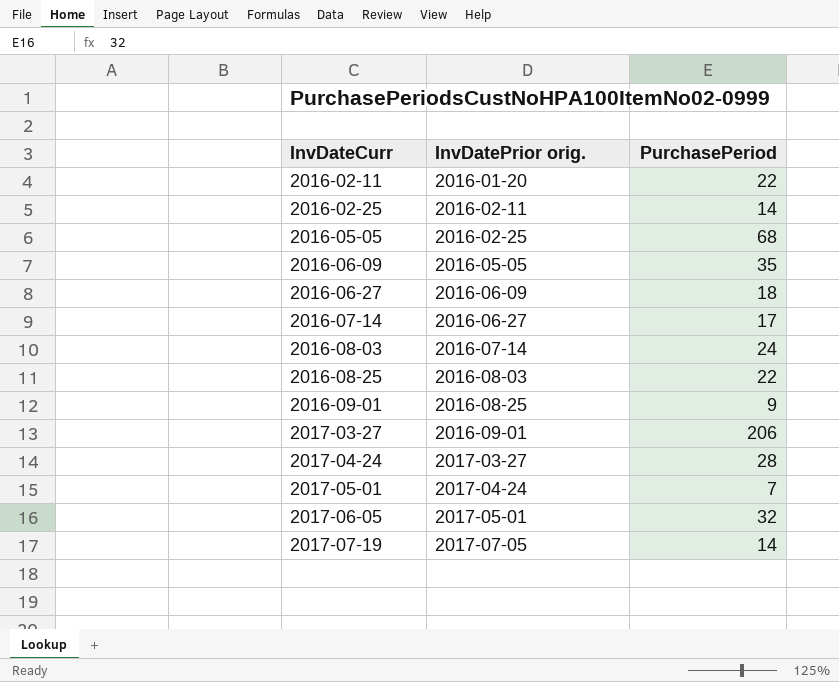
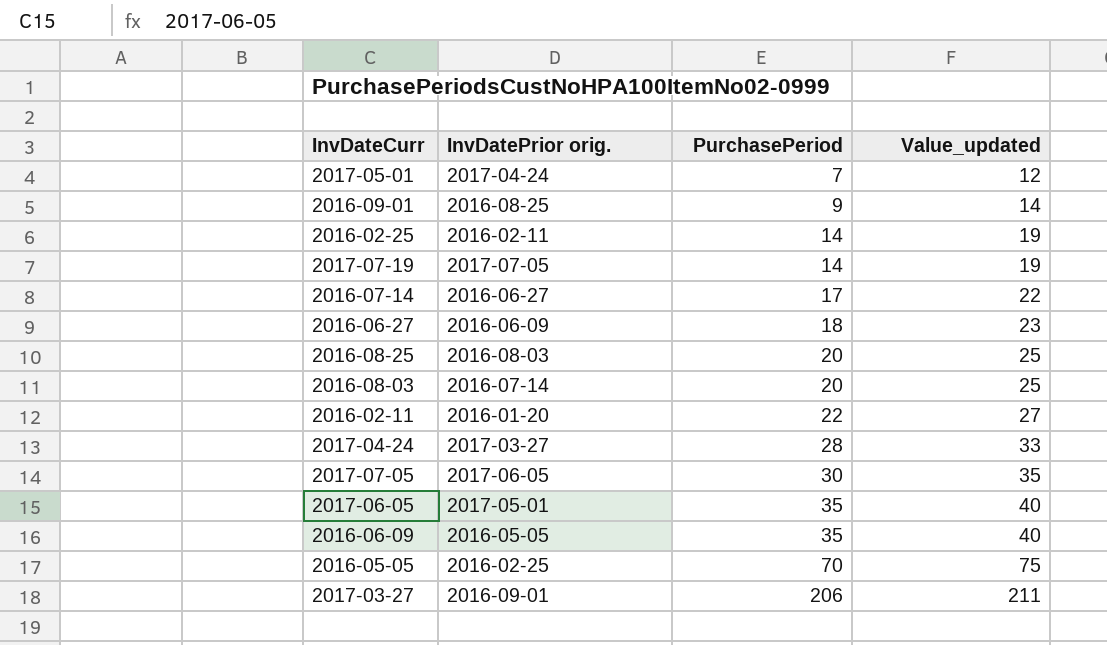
row order: InvDateCurr ascending -> PurchasePeriod ascending
column Value_updated | formula: none -> [PurchasePeriod] + 5
2016-08-25 | PurchasePeriod: 22 -> 20
2016-08-03 | PurchasePeriod: 24 -> 20
row 2017-07-05: none -> 2017-06-05 | 30 | 35
2017-06-05 | PurchasePeriod: 32 -> 35
2016-05-05 | PurchasePeriod: 68 -> 70

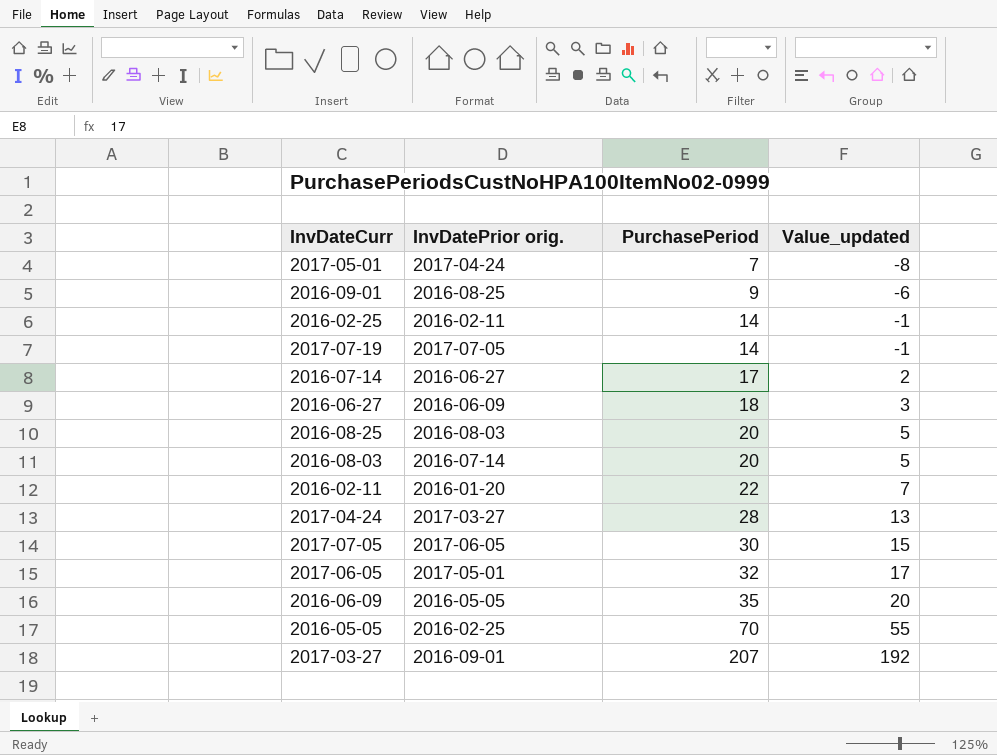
column Value_updated | formula: [PurchasePeriod] + 5 -> [PurchasePeriod] - 15
2017-06-05 | PurchasePeriod: 35 -> 32
2017-03-27 | PurchasePeriod: 206 -> 207

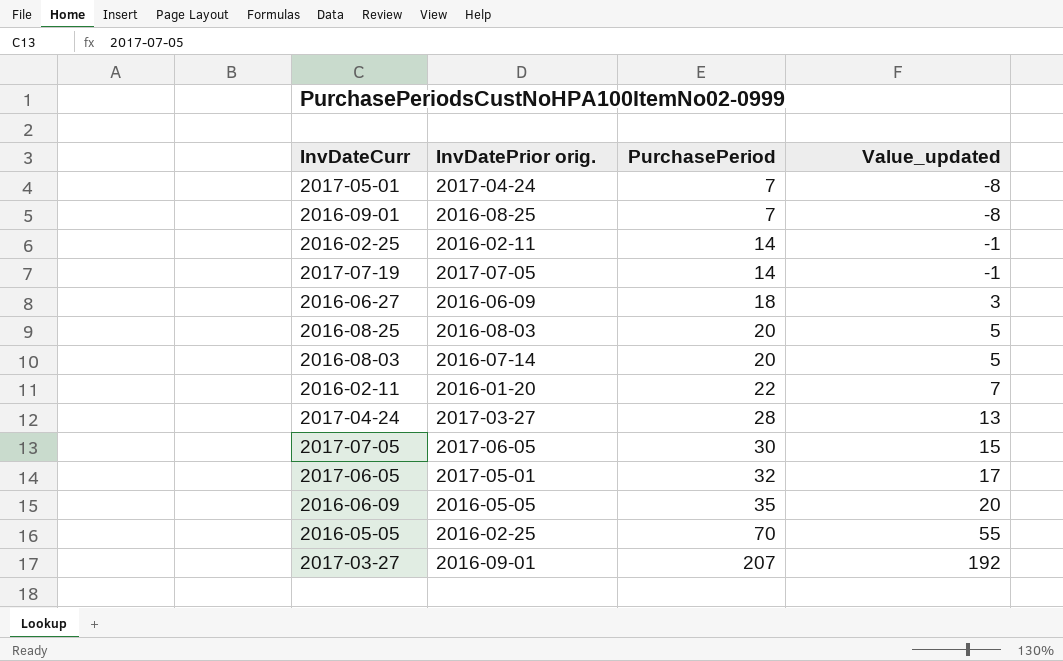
row 2016-07-14: 2016-06-27 | 17 | 2 -> none
2016-09-01 | PurchasePeriod: 9 -> 7
2016-09-01 | Value_updated: -6 -> -8

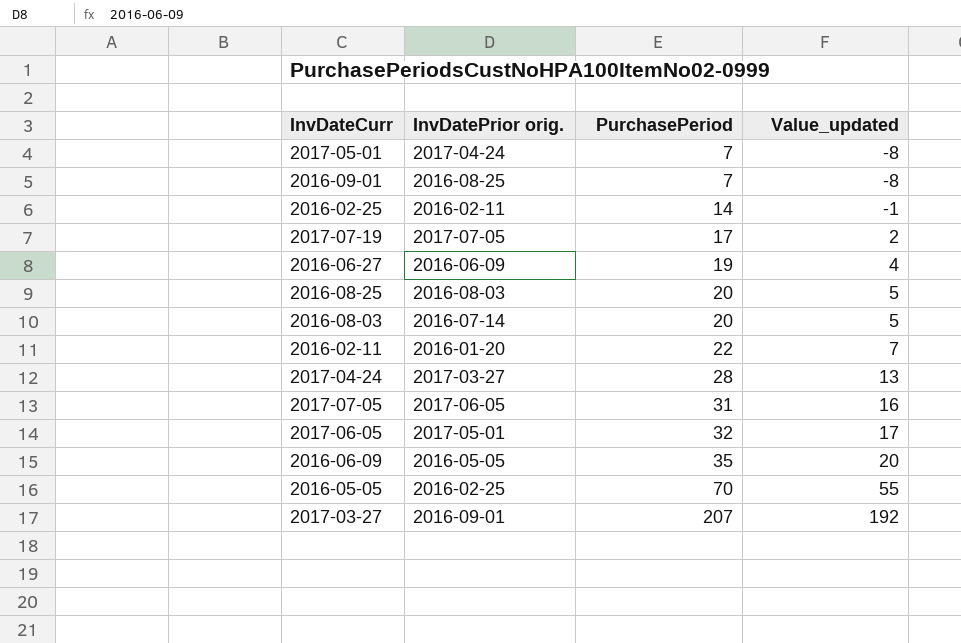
2017-07-19 | PurchasePeriod: 14 -> 17
2017-07-19 | Value_updated: -1 -> 2
2016-06-27 | PurchasePeriod: 18 -> 19
2016-06-27 | Value_updated: 3 -> 4
2017-07-05 | PurchasePeriod: 30 -> 31
2017-07-05 | Value_updated: 15 -> 16

